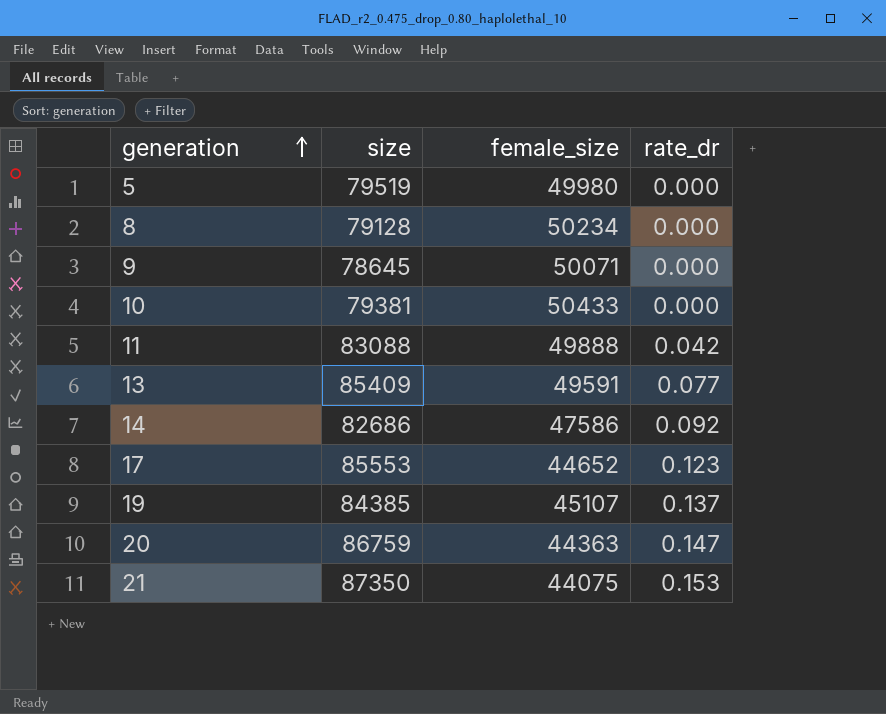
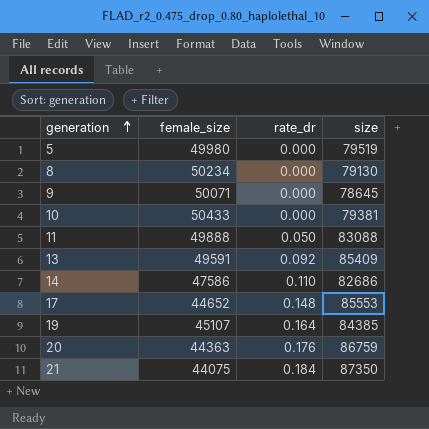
column size | position: 2 -> 4
8 | size: 79128 -> 79130
11 | rate_dr: 0.042 -> 0.050
13 | rate_dr: 0.077 -> 0.092
14 | rate_dr: 0.092 -> 0.110
17 | rate_dr: 0.123 -> 0.148
19 | rate_dr: 0.137 -> 0.164
20 | rate_dr: 0.147 -> 0.176
21 | rate_dr: 0.153 -> 0.184

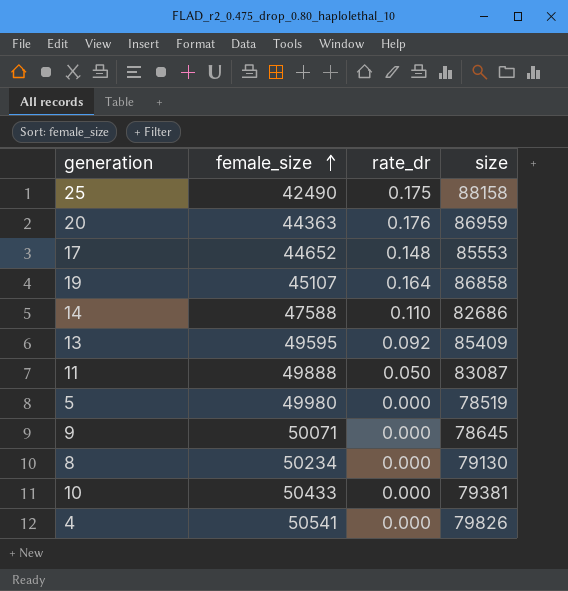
row order: generation ascending -> female_size ascending
row 21: 44075 | 0.184 | 87350 -> none
row 25: none -> 42490 | 0.175 | 88158
20 | size: 86759 -> 86959
19 | size: 84385 -> 86858
14 | female_size: 47586 -> 47588
13 | female_size: 49591 -> 49595
11 | size: 83088 -> 83087
5 | size: 79519 -> 78519
row 4: none -> 50541 | 0.000 | 79826

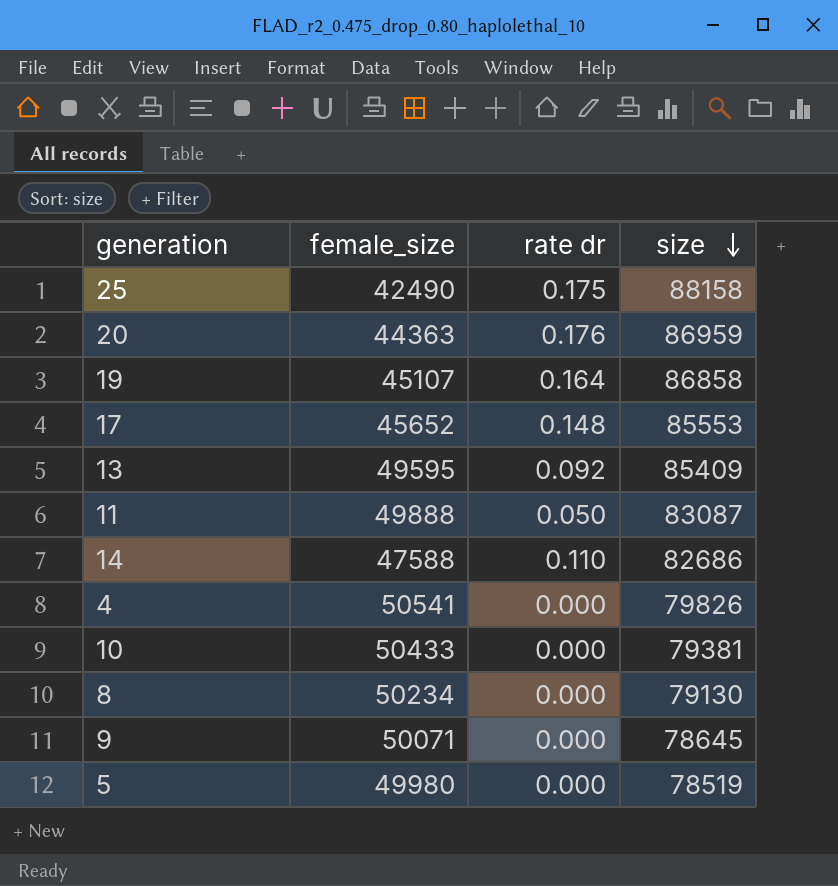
row order: female_size ascending -> size descending
column name: rate_dr -> rate dr
17 | female_size: 44652 -> 45652

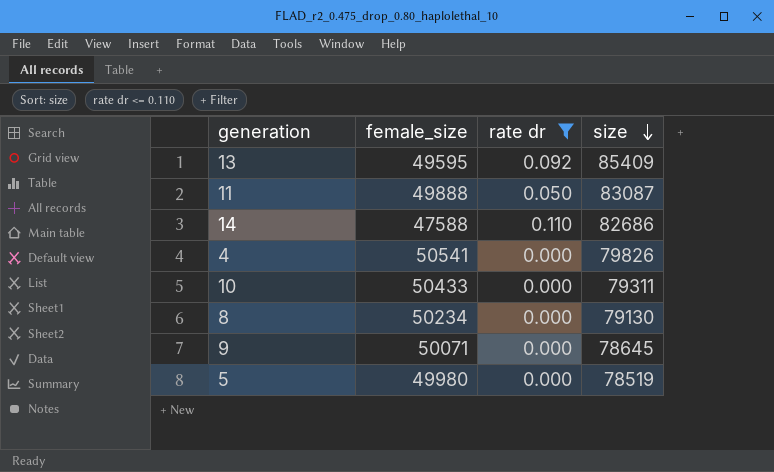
filter: none -> rate dr <= 0.110
10 | size: 79381 -> 79311

